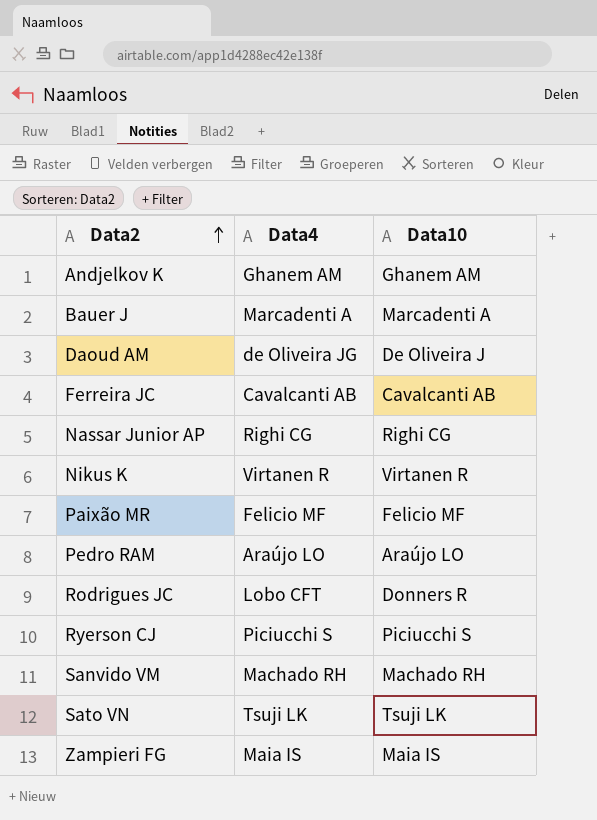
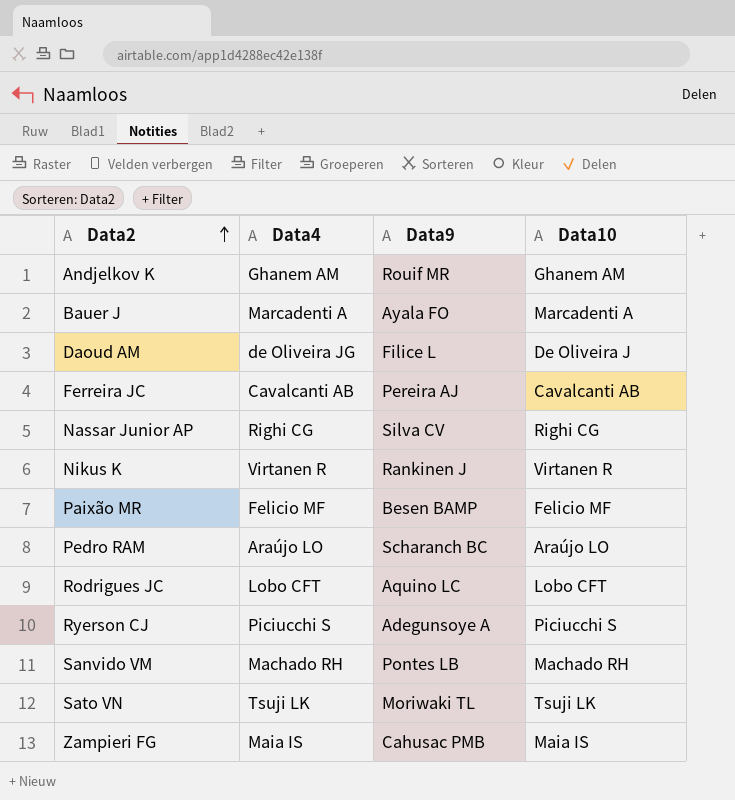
column Data9 | position: none -> 3
Rodrigues JC | Data10: Donners R -> Lobo CFT

